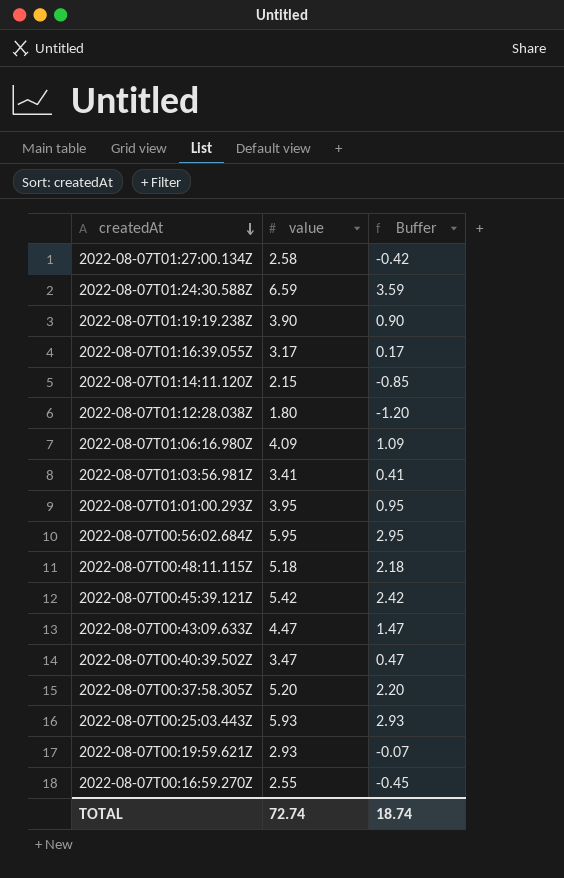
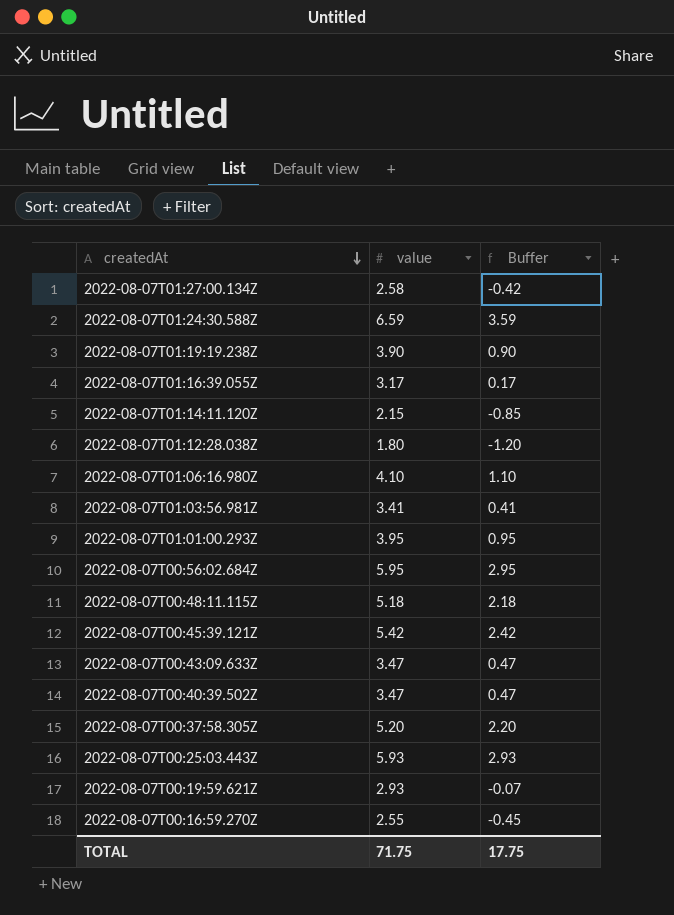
2022-08-07T01:06:16.980Z | value: 4.09 -> 4.10
2022-08-07T01:06:16.980Z | Buffer: 1.09 -> 1.10
2022-08-07T00:43:09.633Z | value: 4.47 -> 3.47
2022-08-07T00:43:09.633Z | Buffer: 1.47 -> 0.47
TOTAL | value: 72.74 -> 71.75
TOTAL | Buffer: 18.74 -> 17.75

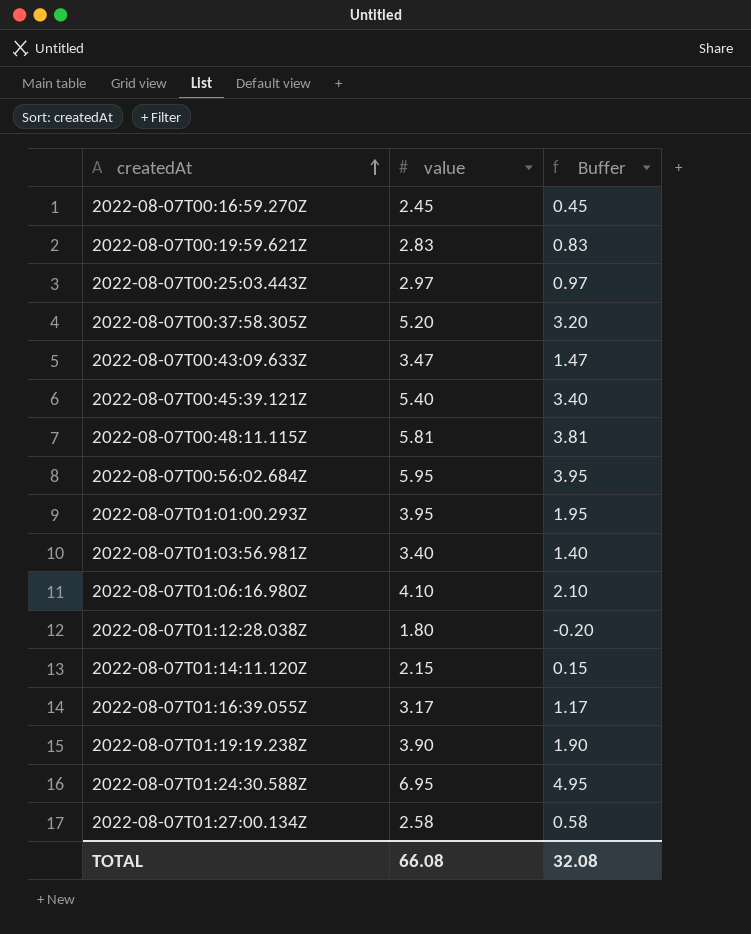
row order: createdAt descending -> createdAt ascending
column Buffer | formula: [value] - 3 -> [value] - 2
row 2022-08-07T00:40:39.502Z: 3.47 | 0.47 -> none
2022-08-07T00:16:59.270Z | value: 2.55 -> 2.45
2022-08-07T00:19:59.621Z | value: 2.93 -> 2.83
2022-08-07T00:25:03.443Z | value: 5.93 -> 2.97
2022-08-07T00:45:39.121Z | value: 5.42 -> 5.40
2022-08-07T00:48:11.115Z | value: 5.18 -> 5.81
2022-08-07T01:03:56.981Z | value: 3.41 -> 3.40
2022-08-07T01:24:30.588Z | value: 6.59 -> 6.95
TOTAL | value: 71.75 -> 66.08
TOTAL | Buffer: 17.75 -> 32.08

